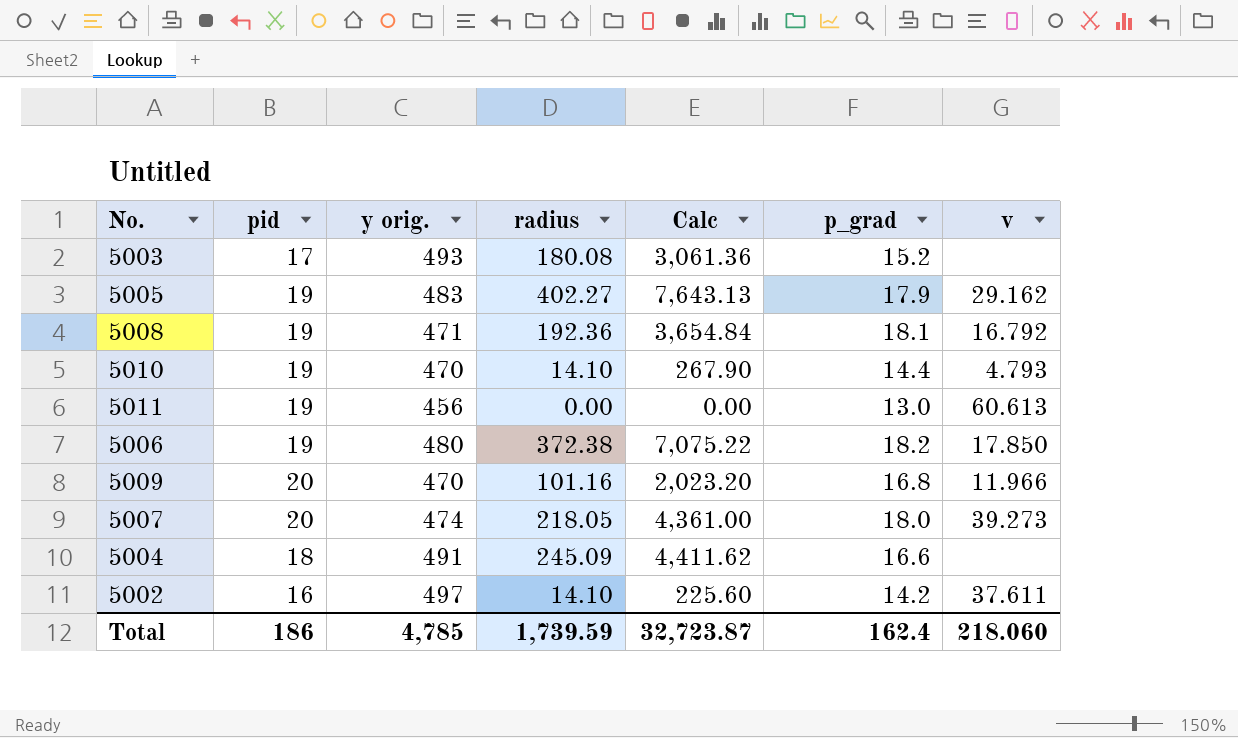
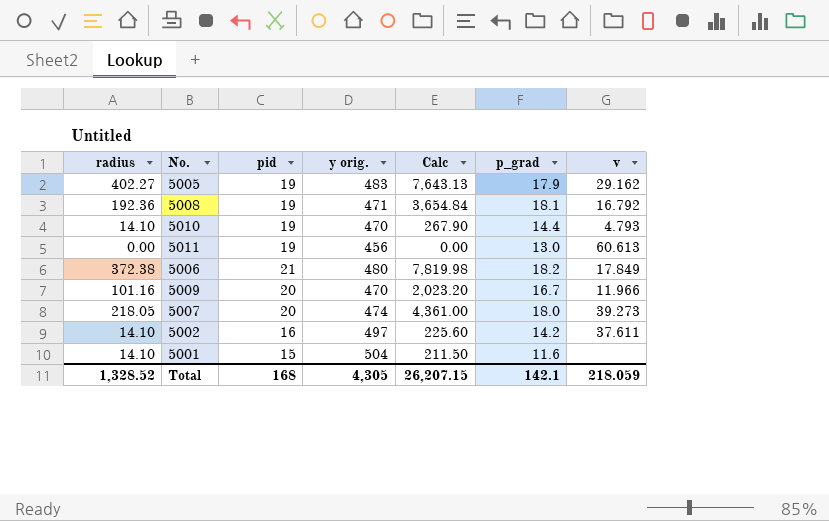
column radius | position: 4 -> 1
row 5003: 17 | 493 | 180.08 | 3,061.36 | 15.2 | none -> none
row 5004: 18 | 491 | 245.09 | 4,411.62 | 16.6 | none -> none
5006 | pid: 19 -> 21
5006 | Calc: 7,075.22 -> 7,819.98
5006 | v: 17.850 -> 17.849
5009 | p_grad: 16.8 -> 16.7
row 5001: none -> 14.10 | 15 | 504 | 211.50 | 11.6 | none
Total | radius: 1,739.59 -> 1,328.52
Total | pid: 186 -> 168
Total | y orig.: 4,785 -> 4,305
Total | Calc: 32,723.87 -> 26,207.15
Total | p_grad: 162.4 -> 142.1
Total | v: 218.060 -> 218.059

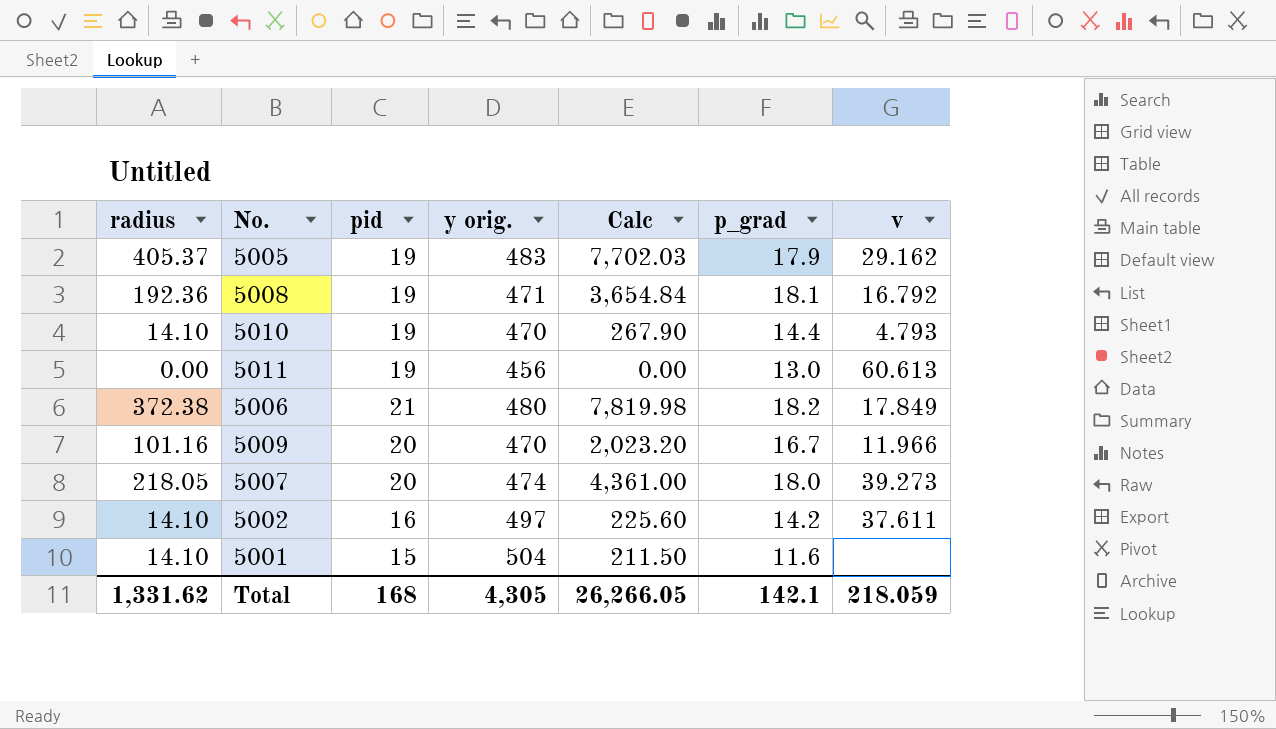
5005 | radius: 402.27 -> 405.37
5005 | Calc: 7,643.13 -> 7,702.03
Total | radius: 1,328.52 -> 1,331.62
Total | Calc: 26,207.15 -> 26,266.05

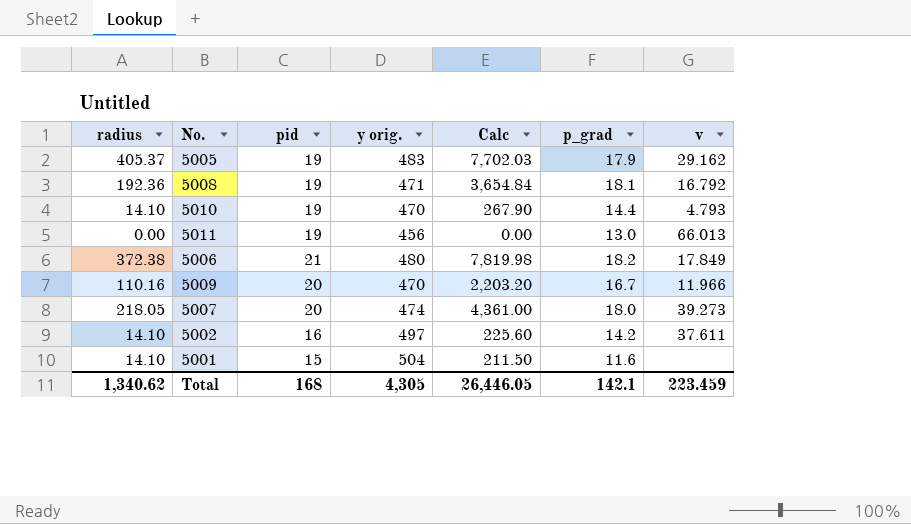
5011 | v: 60.613 -> 66.013
5009 | radius: 101.16 -> 110.16
5009 | Calc: 2,023.20 -> 2,203.20
Total | radius: 1,331.62 -> 1,340.62
Total | Calc: 26,266.05 -> 26,446.05
Total | v: 218.059 -> 223.459

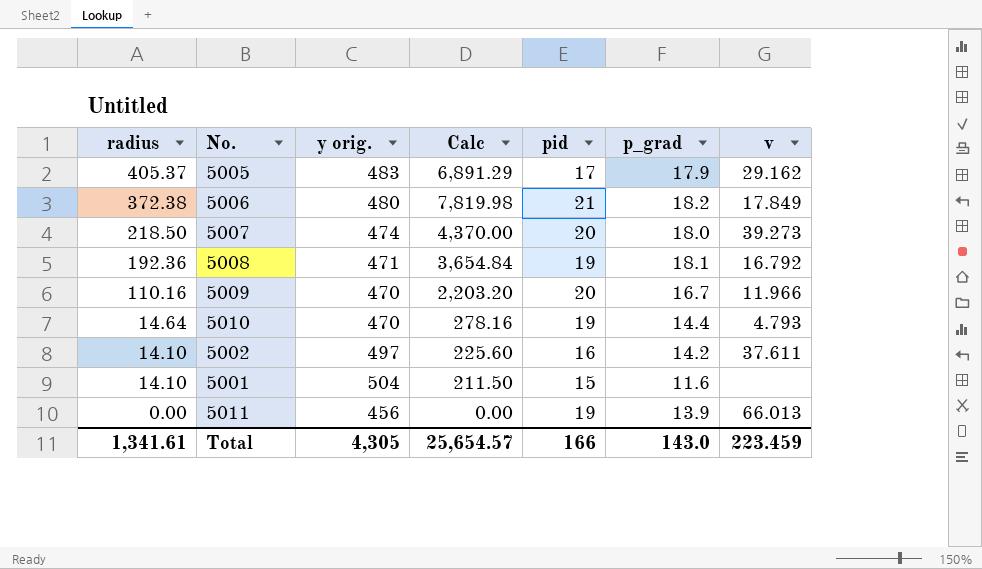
row order: none -> radius descending
column pid | position: 3 -> 5
5005 | Calc: 7,702.03 -> 6,891.29
5005 | pid: 19 -> 17
5007 | radius: 218.05 -> 218.50
5007 | Calc: 4,361.00 -> 4,370.00
5010 | radius: 14.10 -> 14.64
5010 | Calc: 267.90 -> 278.16
5011 | p_grad: 13.0 -> 13.9
Total | radius: 1,340.62 -> 1,341.61
Total | Calc: 26,446.05 -> 25,654.57
Total | pid: 168 -> 166
Total | p_grad: 142.1 -> 143.0

